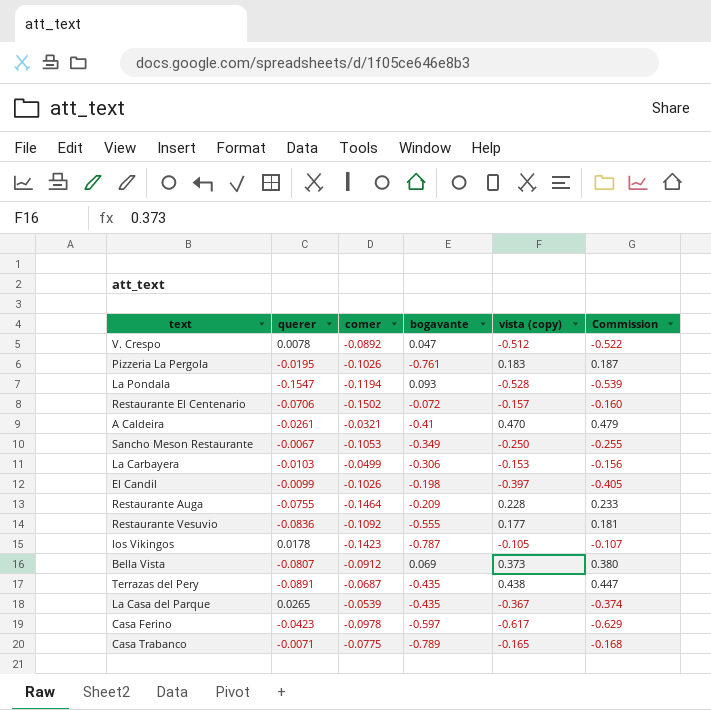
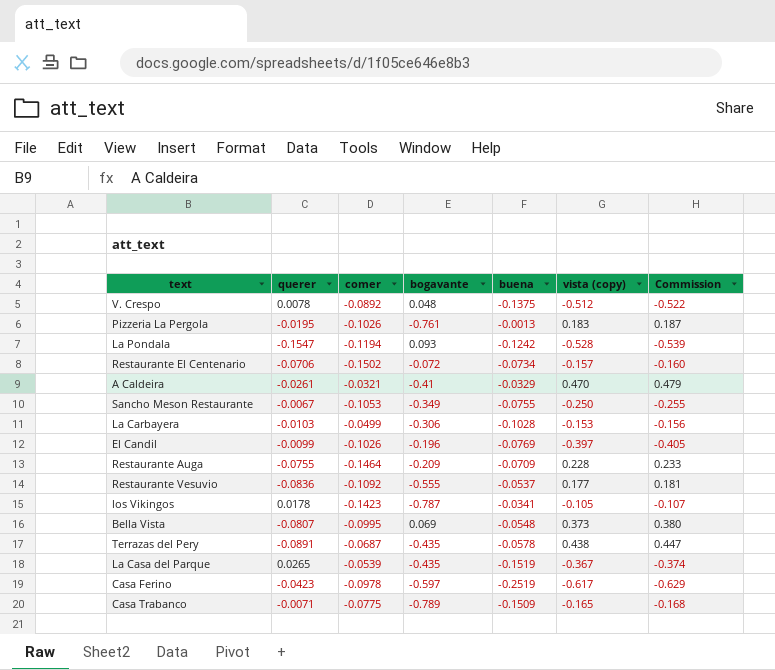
column buena | position: none -> 5
V. Crespo | bogavante: 0.047 -> 0.048
El Candil | bogavante: -0.198 -> -0.196
Bella Vista | comer: -0.0912 -> -0.0995

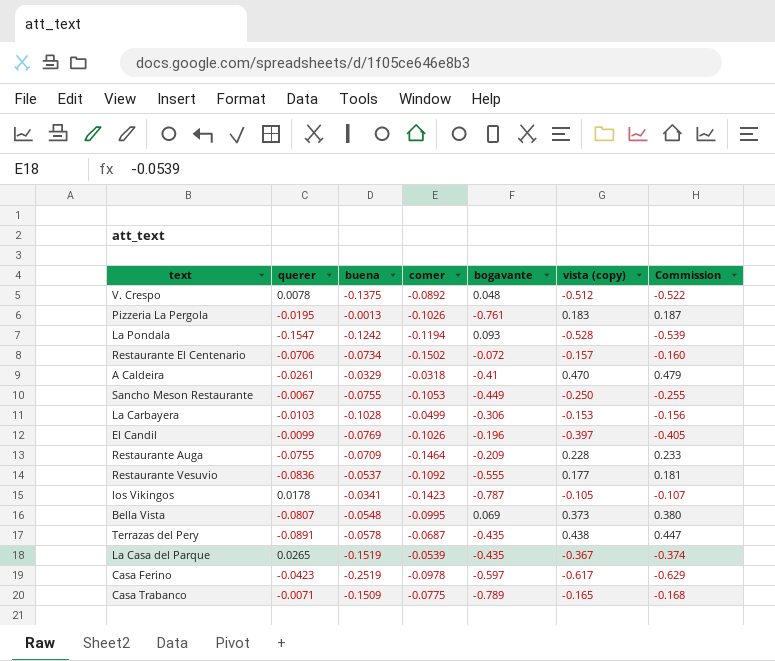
column buena | position: 5 -> 3
A Caldeira | comer: -0.0321 -> -0.0318
Sancho Meson Restaurante | bogavante: -0.349 -> -0.449

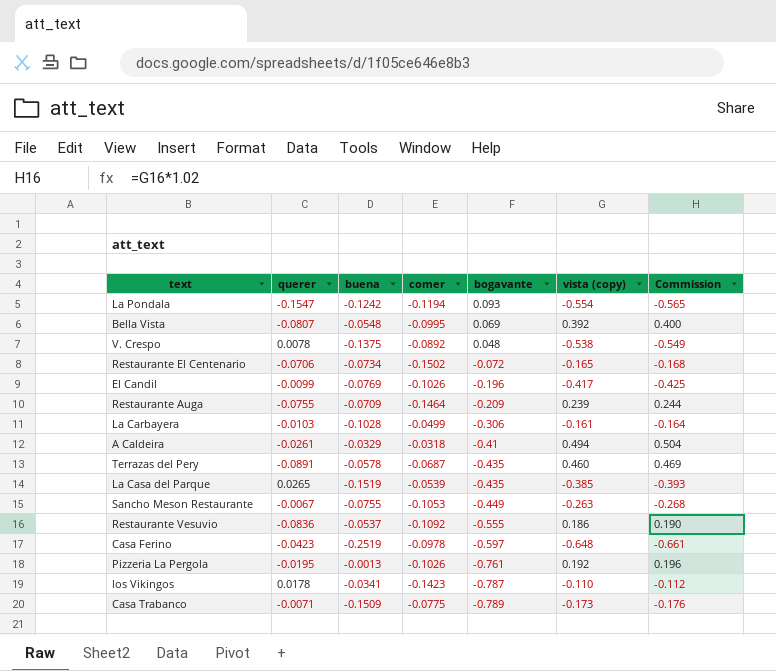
row order: none -> bogavante descending
La Pondala | vista (copy): -0.528 -> -0.554
La Pondala | Commission: -0.539 -> -0.565
Bella Vista | vista (copy): 0.373 -> 0.392
Bella Vista | Commission: 0.380 -> 0.400
V. Crespo | vista (copy): -0.512 -> -0.538
V. Crespo | Commission: -0.522 -> -0.549
Restaurante El Centenario | vista (copy): -0.157 -> -0.165
Restaurante El Centenario | Commission: -0.160 -> -0.168
El Candil | vista (copy): -0.397 -> -0.417
El Candil | Commission: -0.405 -> -0.425
Restaurante Auga | vista (copy): 0.228 -> 0.239
Restaurante Auga | Commission: 0.233 -> 0.244
La Carbayera | vista (copy): -0.153 -> -0.161
La Carbayera | Commission: -0.156 -> -0.164
A Caldeira | vista (copy): 0.470 -> 0.494
A Caldeira | Commission: 0.479 -> 0.504
Terrazas del Pery | vista (copy): 0.438 -> 0.460
Terrazas del Pery | Commission: 0.447 -> 0.469
La Casa del Parque | vista (copy): -0.367 -> -0.385
La Casa del Parque | Commission: -0.374 -> -0.393
Sancho Meson Restaurante | vista (copy): -0.250 -> -0.263
Sancho Meson Restaurante | Commission: -0.255 -> -0.268
Restaurante Vesuvio | vista (copy): 0.177 -> 0.186
Restaurante Vesuvio | Commission: 0.181 -> 0.190
Casa Ferino | vista (copy): -0.617 -> -0.648
Casa Ferino | Commission: -0.629 -> -0.661
Pizzeria La Pergola | vista (copy): 0.183 -> 0.192
Pizzeria La Pergola | Commission: 0.187 -> 0.196
los Vikingos | vista (copy): -0.105 -> -0.110
los Vikingos | Commission: -0.107 -> -0.112
Casa Trabanco | vista (copy): -0.165 -> -0.173
Casa Trabanco | Commission: -0.168 -> -0.176

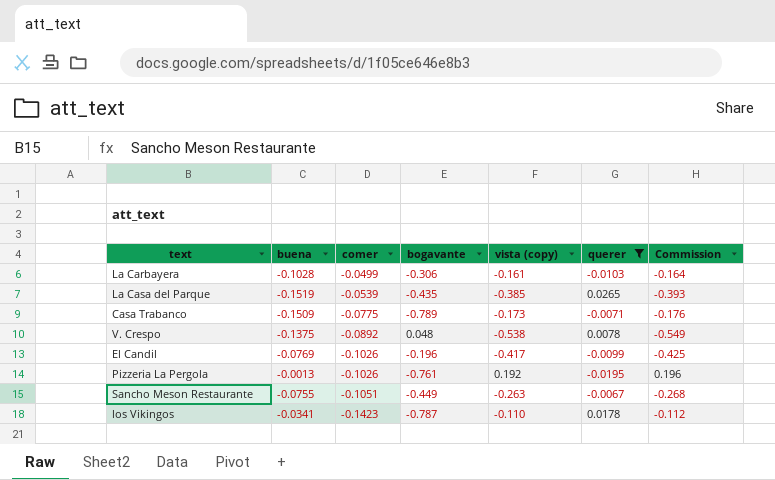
filter: none -> querer >= -0.0195
row order: bogavante descending -> comer descending
column querer | position: 2 -> 6
Sancho Meson Restaurante | comer: -0.1053 -> -0.1051

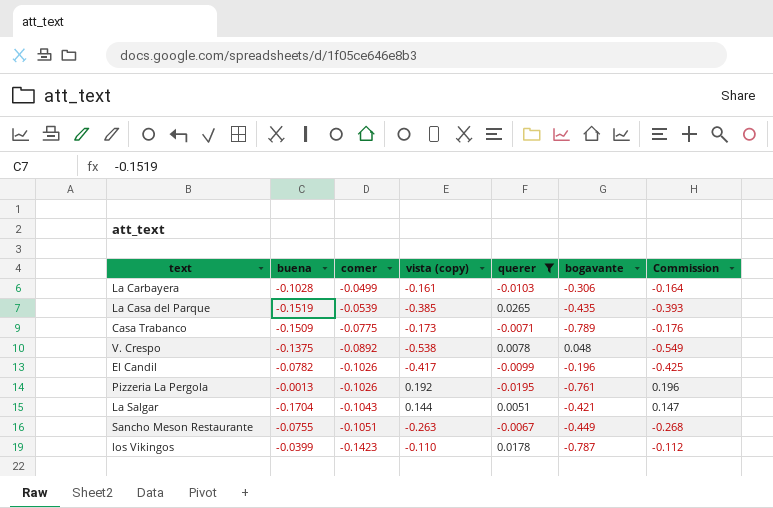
column bogavante | position: 4 -> 6
El Candil | buena: -0.0769 -> -0.0782
row La Salgar: none -> -0.1704 | -0.1043 | 0.144 | 0.0051 | -0.421 | 0.147
los Vikingos | buena: -0.0341 -> -0.0399

